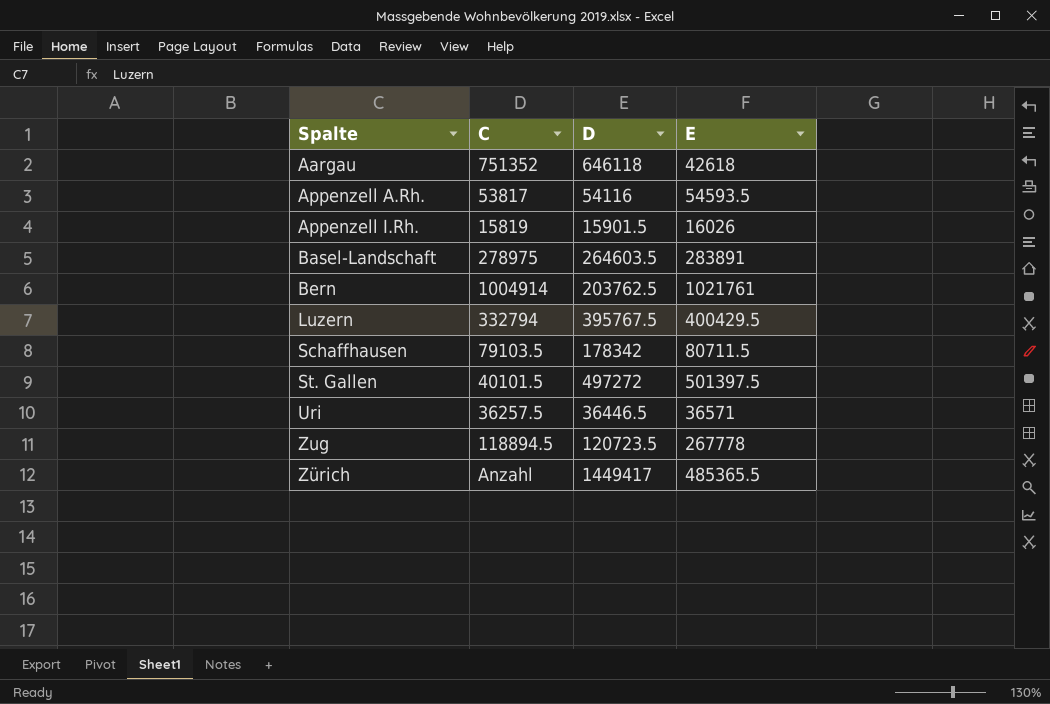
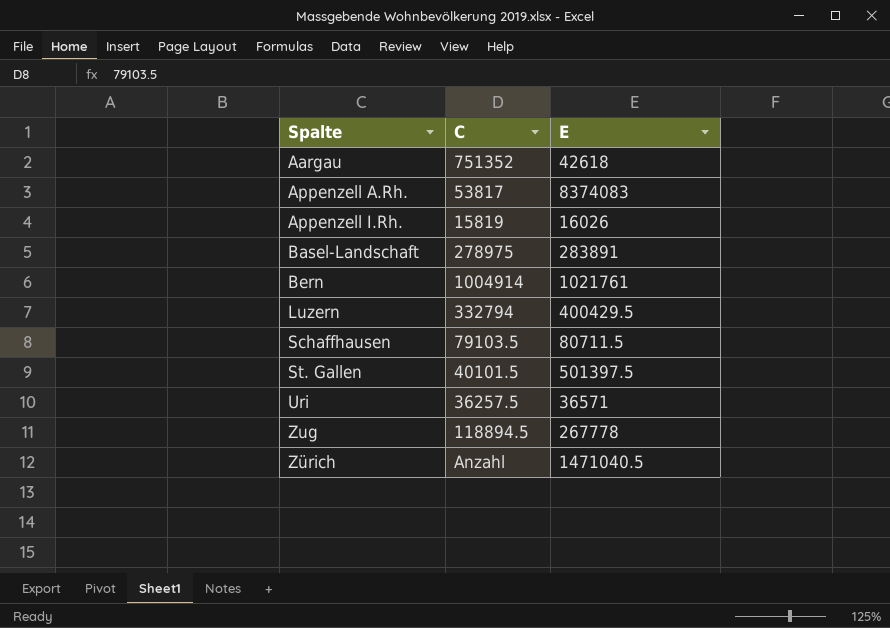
column D | position: 3 -> none
Appenzell A.Rh. | E: 54593.5 -> 8374083
Zürich | E: 485365.5 -> 1471040.5

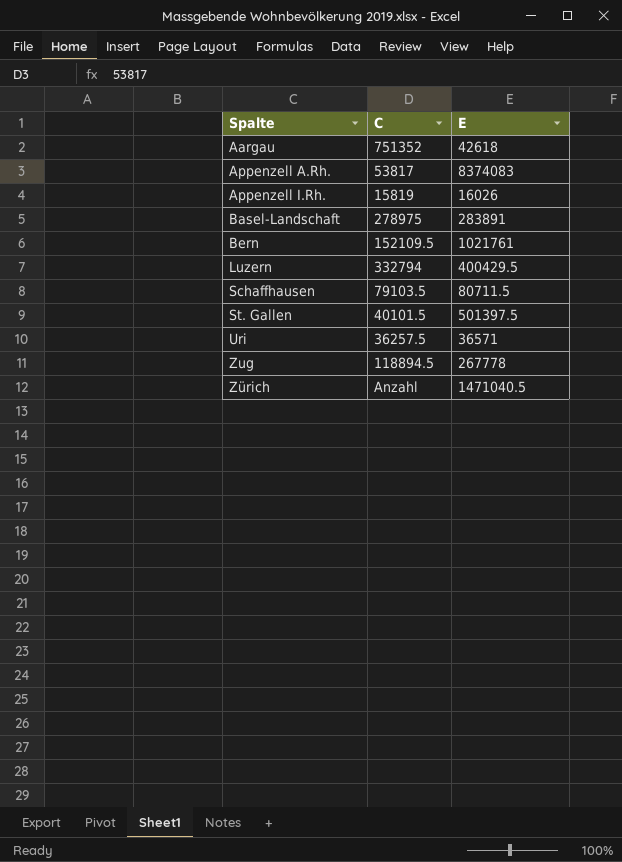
Bern | C: 1004914 -> 152109.5

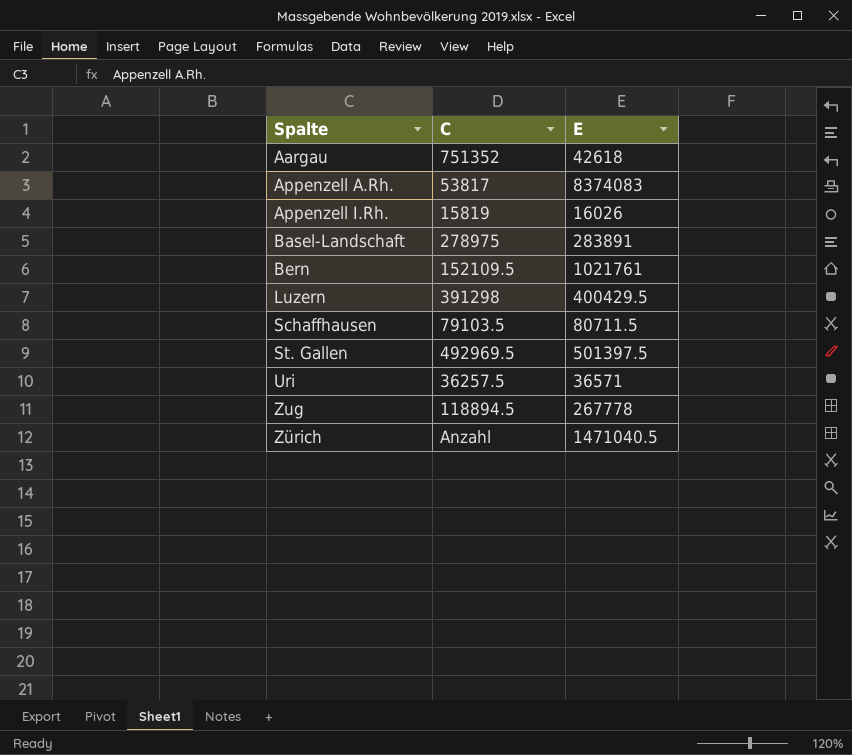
Luzern | C: 332794 -> 391298
St. Gallen | C: 40101.5 -> 492969.5

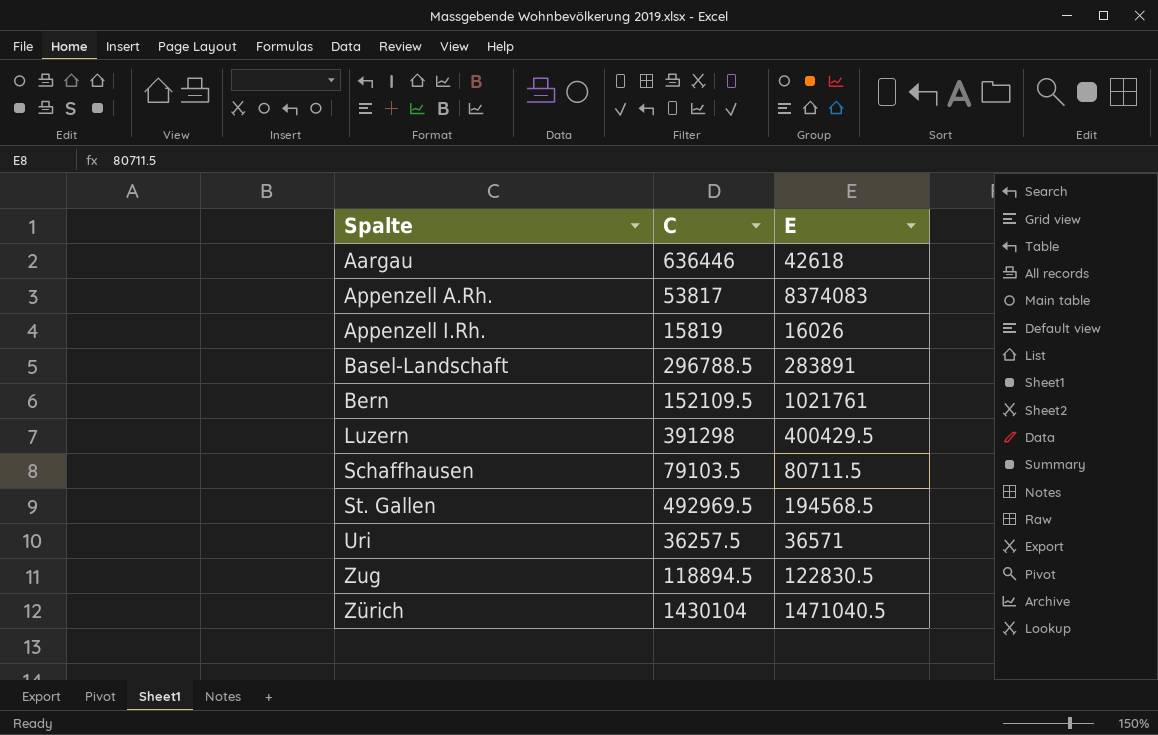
Aargau | C: 751352 -> 636446
Basel-Landschaft | C: 278975 -> 296788.5
St. Gallen | E: 501397.5 -> 194568.5
Zug | E: 267778 -> 122830.5
Zürich | C: Anzahl -> 1430104

